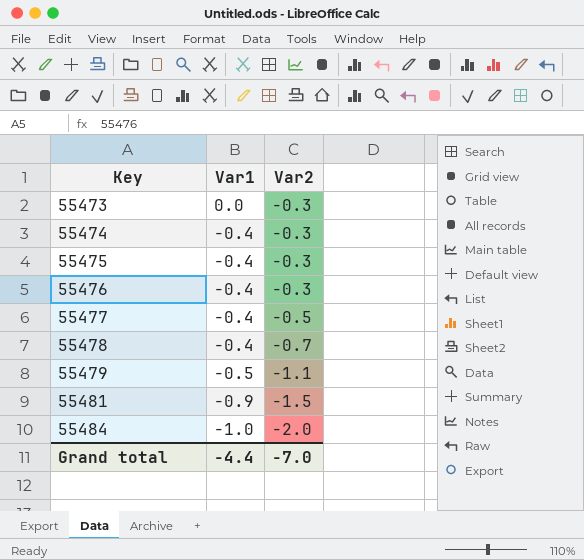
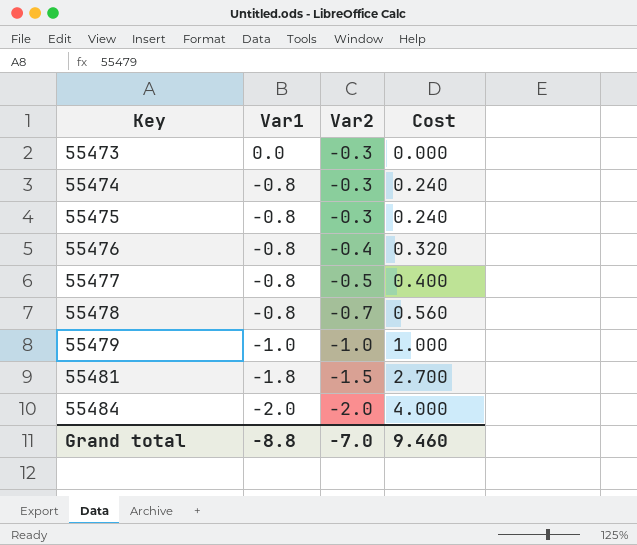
column Cost | formula: none -> [Var1] * [Var2]
55474 | Var1: -0.4 -> -0.8
55475 | Var1: -0.4 -> -0.8
55476 | Var1: -0.4 -> -0.8
55476 | Var2: -0.3 -> -0.4
55477 | Var1: -0.4 -> -0.8
55478 | Var1: -0.4 -> -0.8
55479 | Var1: -0.5 -> -1.0
55479 | Var2: -1.1 -> -1.0
55481 | Var1: -0.9 -> -1.8
55484 | Var1: -1.0 -> -2.0
Grand total | Var1: -4.4 -> -8.8

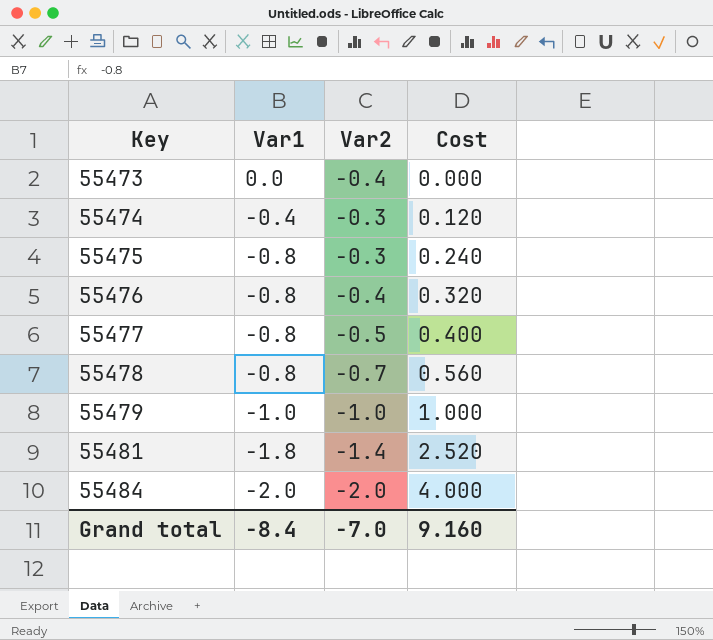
55473 | Var2: -0.3 -> -0.4
55474 | Var1: -0.8 -> -0.4
55474 | Cost: 0.240 -> 0.120
55481 | Var2: -1.5 -> -1.4
55481 | Cost: 2.700 -> 2.520
Grand total | Var1: -8.8 -> -8.4
Grand total | Cost: 9.460 -> 9.160

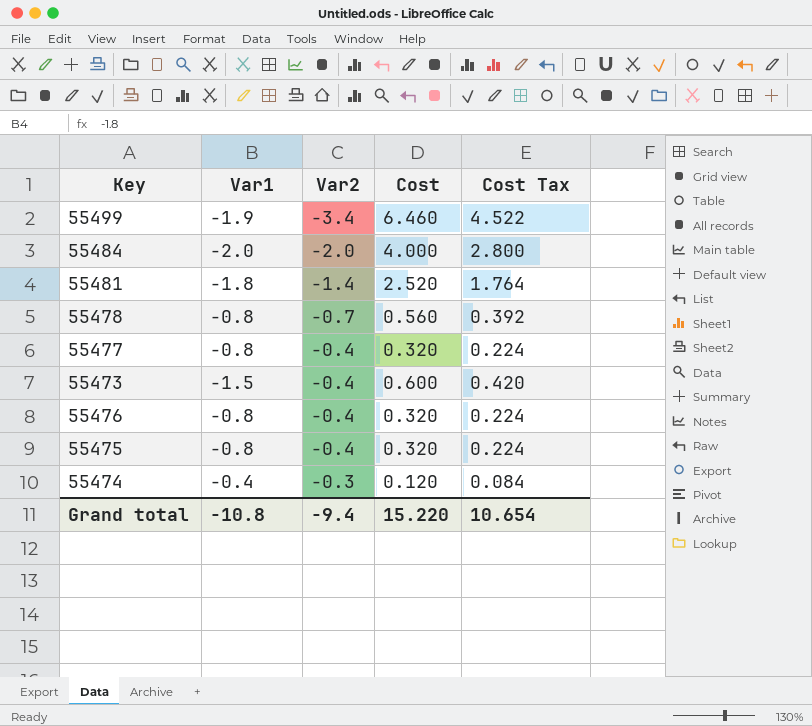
row order: Key ascending -> Var2 ascending
column Cost Tax | formula: none -> [Cost] * 0.7
row 55479: -1.0 | -1.0 | 1.000 -> none
row 55499: none -> -1.9 | -3.4 | 6.460 | 4.522
55477 | Var2: -0.5 -> -0.4
55477 | Cost: 0.400 -> 0.320
55473 | Var1: 0.0 -> -1.5
55473 | Cost: 0.000 -> 0.600
55475 | Var2: -0.3 -> -0.4
55475 | Cost: 0.240 -> 0.320
Grand total | Var1: -8.4 -> -10.8
Grand total | Var2: -7.0 -> -9.4
Grand total | Cost: 9.160 -> 15.220

